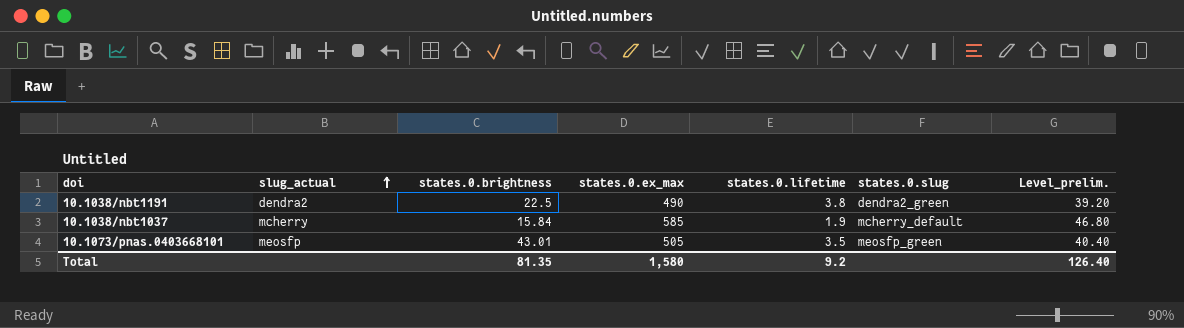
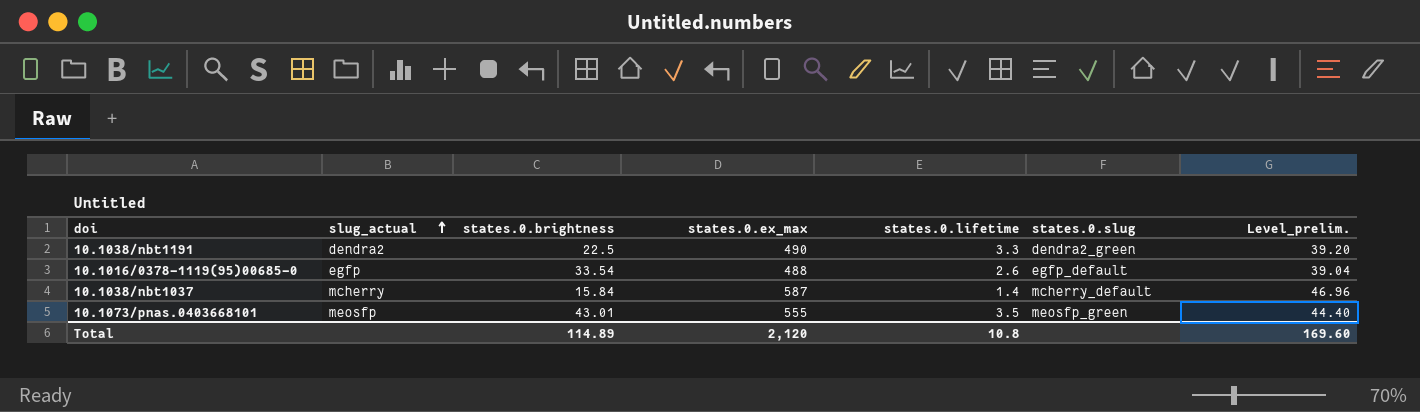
10.1038/nbt1191 | states.0.lifetime: 3.8 -> 3.3
row 10.1016/0378-1119(95)00685-0: none -> egfp | 33.54 | 488 | 2.6 | egfp_default | 39.04
10.1038/nbt1037 | states.0.ex_max: 585 -> 587
10.1038/nbt1037 | states.0.lifetime: 1.9 -> 1.4
10.1038/nbt1037 | Level_prelim.: 46.80 -> 46.96
10.1073/pnas.0403668101 | states.0.ex_max: 505 -> 555
10.1073/pnas.0403668101 | Level_prelim.: 40.40 -> 44.40
Total | states.0.brightness: 81.35 -> 114.89
Total | states.0.ex_max: 1,580 -> 2,120
Total | states.0.lifetime: 9.2 -> 10.8
Total | Level_prelim.: 126.40 -> 169.60

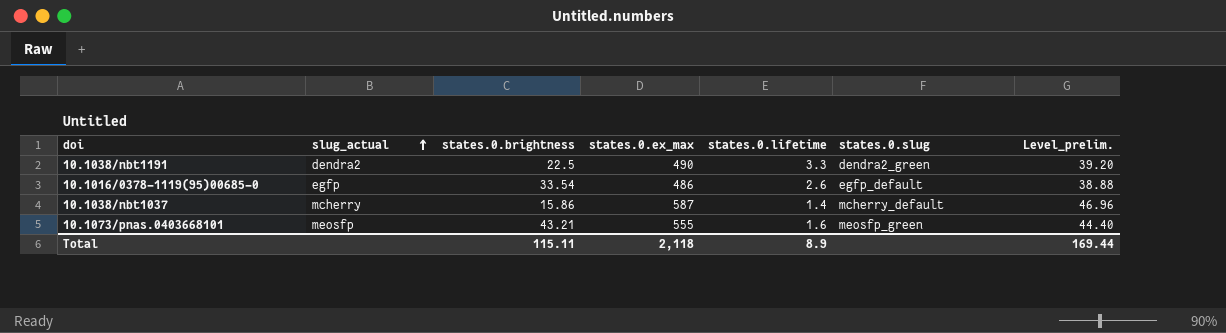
10.1016/0378-1119(95)00685-0 | states.0.ex_max: 488 -> 486
10.1016/0378-1119(95)00685-0 | Level_prelim.: 39.04 -> 38.88
10.1038/nbt1037 | states.0.brightness: 15.84 -> 15.86
10.1073/pnas.0403668101 | states.0.brightness: 43.01 -> 43.21
10.1073/pnas.0403668101 | states.0.lifetime: 3.5 -> 1.6
Total | states.0.brightness: 114.89 -> 115.11
Total | states.0.ex_max: 2,120 -> 2,118
Total | states.0.lifetime: 10.8 -> 8.9
Total | Level_prelim.: 169.60 -> 169.44

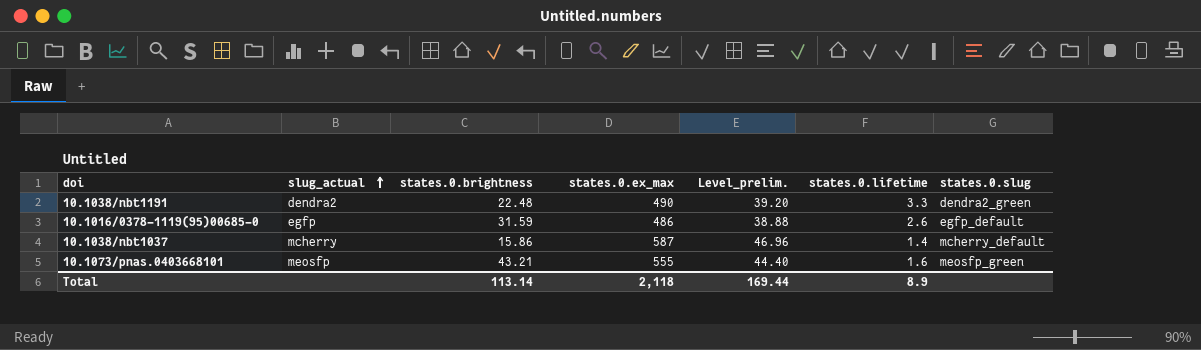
column Level_prelim. | position: 7 -> 5
10.1038/nbt1191 | states.0.brightness: 22.5 -> 22.48
10.1016/0378-1119(95)00685-0 | states.0.brightness: 33.54 -> 31.59
Total | states.0.brightness: 115.11 -> 113.14

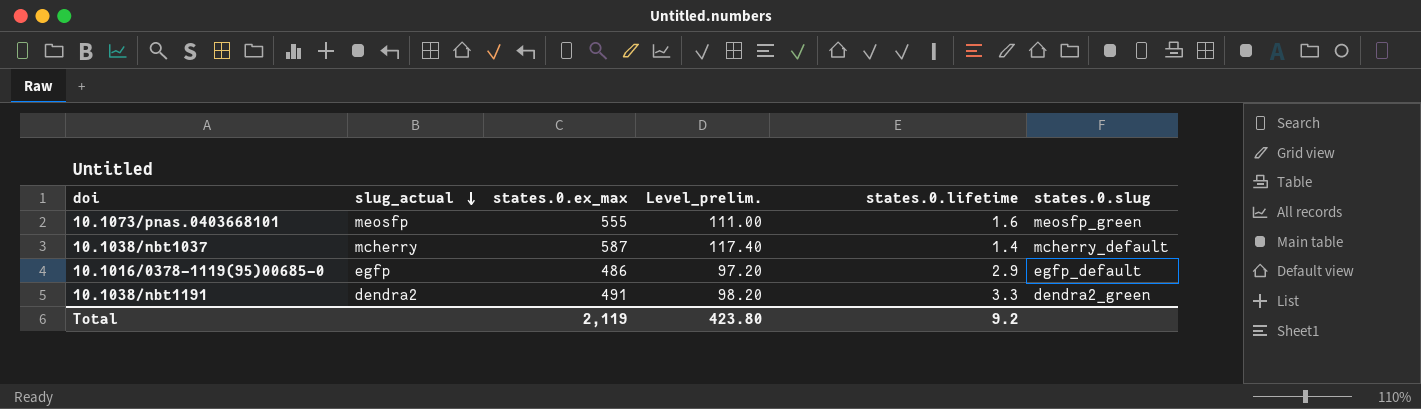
row order: slug_actual ascending -> slug_actual descending
column states.0.brightness | position: 3 -> none
column Level_prelim. | formula: [states.0.ex_max] * 0.08 -> [states.0.ex_max] * 0.2
10.1016/0378-1119(95)00685-0 | states.0.lifetime: 2.6 -> 2.9
10.1038/nbt1191 | states.0.ex_max: 490 -> 491
Total | states.0.ex_max: 2,118 -> 2,119
Total | Level_prelim.: 169.44 -> 423.80
Total | states.0.lifetime: 8.9 -> 9.2

